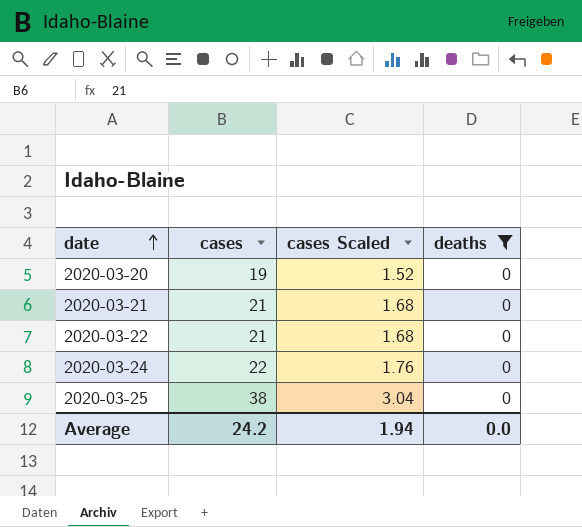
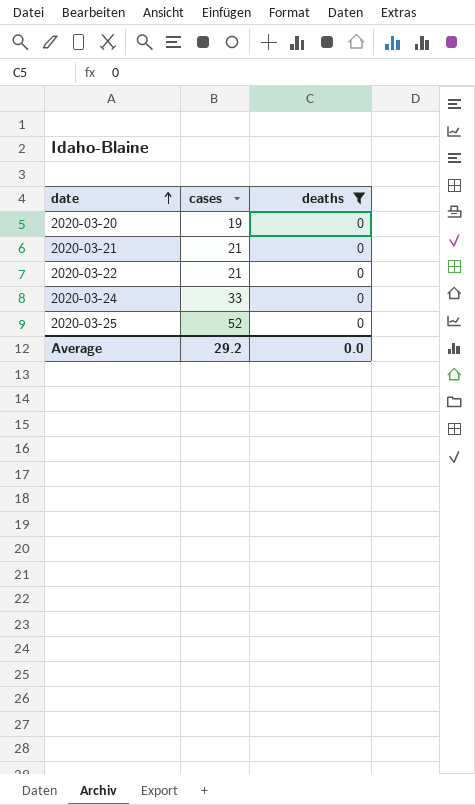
column cases Scaled | formula: [cases] * 0.08 -> none
2020-03-24 | cases: 22 -> 33
2020-03-25 | cases: 38 -> 52
Average | cases: 24.2 -> 29.2

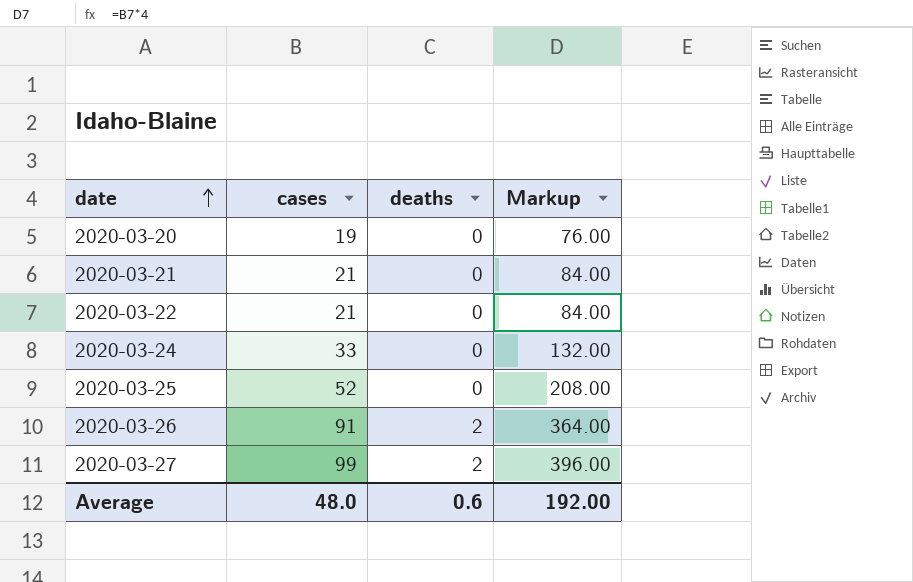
filter: deaths = 0 -> none
column Markup | formula: none -> [cases] * 4
Average | cases: 29.2 -> 48.0
Average | deaths: 0.0 -> 0.6

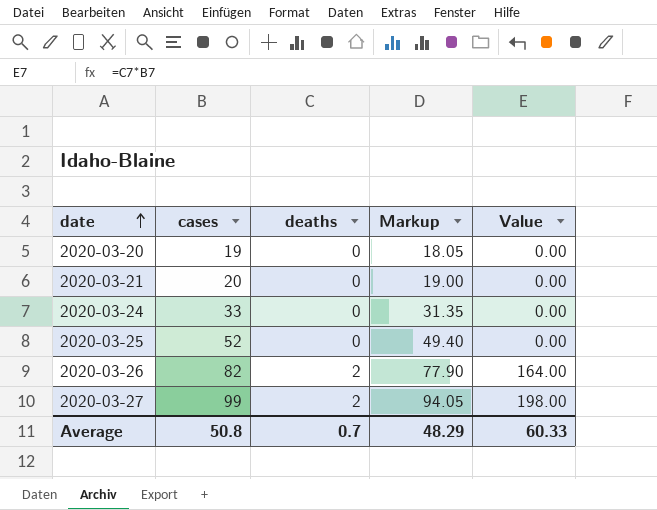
column Markup | formula: [cases] * 4 -> [cases] * 0.95
column Value | formula: none -> [cases] * [deaths]
row 2020-03-22: 21 | 0 | 84.00 -> none
2020-03-21 | cases: 21 -> 20
2020-03-26 | cases: 91 -> 82
Average | cases: 48.0 -> 50.8
Average | deaths: 0.6 -> 0.7
Average | Markup: 192.00 -> 48.29

